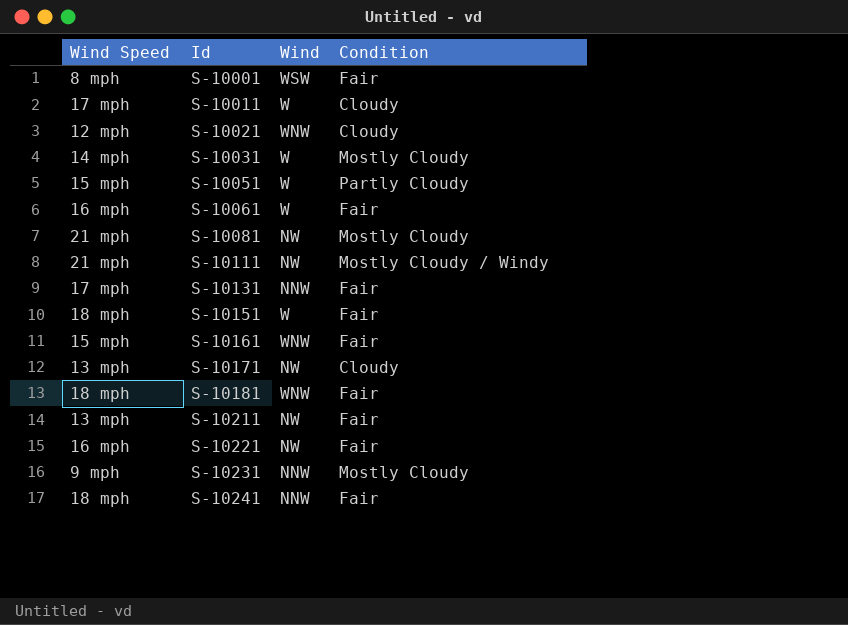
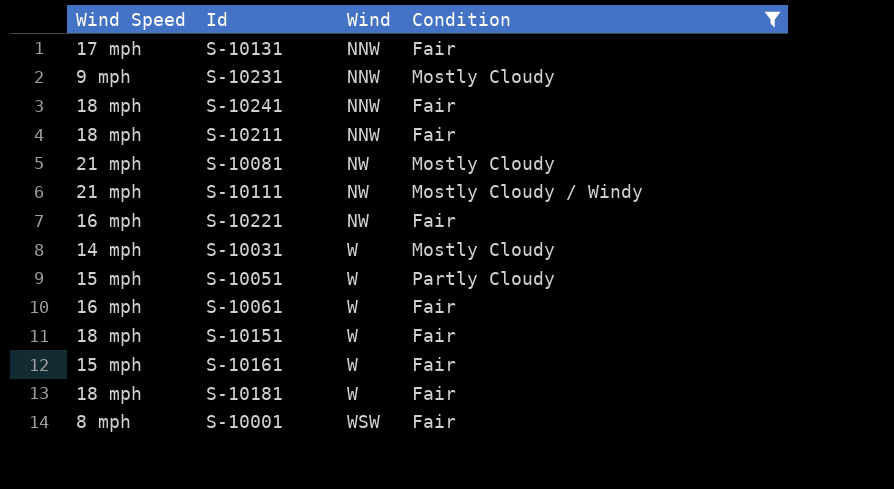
filter: none -> Condition != Cloudy
row order: Id ascending -> Wind ascending
S-10211 | Wind Speed: 13 mph -> 18 mph
S-10211 | Wind: NW -> NNW
S-10161 | Wind: WNW -> W
S-10181 | Wind: WNW -> W

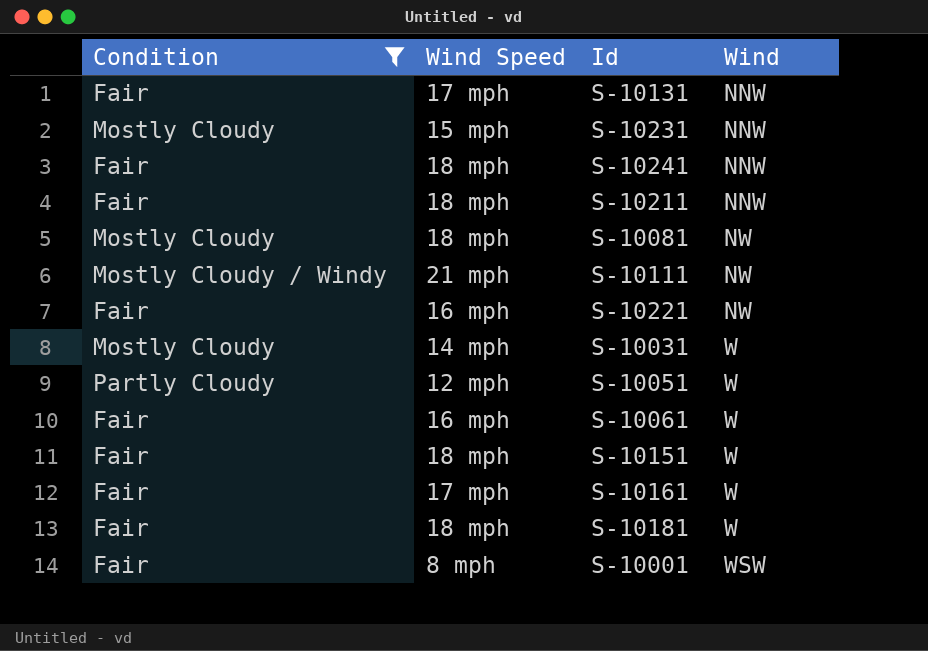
column Condition | position: 4 -> 1
S-10231 | Wind Speed: 9 mph -> 15 mph
S-10081 | Wind Speed: 21 mph -> 18 mph
S-10051 | Wind Speed: 15 mph -> 12 mph
S-10161 | Wind Speed: 15 mph -> 17 mph

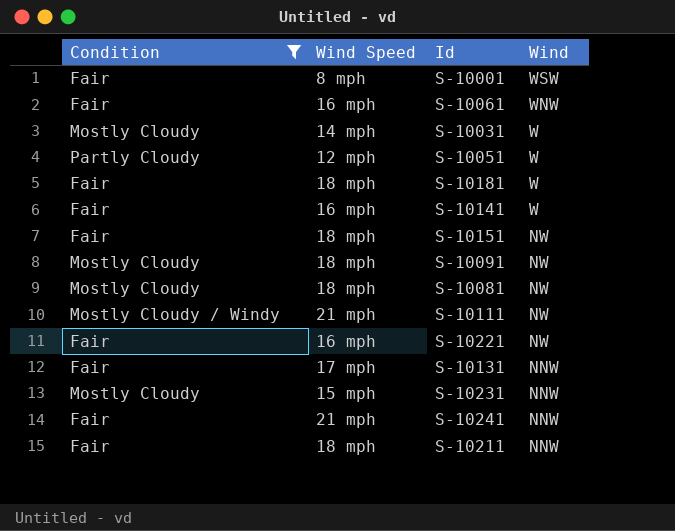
row order: Wind ascending -> Wind descending
row S-10161: Fair | 17 mph | W -> none
S-10061 | Wind: W -> WNW
row S-10141: none -> Fair | 16 mph | W
S-10151 | Wind: W -> NW
row S-10091: none -> Mostly Cloudy | 18 mph | NW
S-10241 | Wind Speed: 18 mph -> 21 mph

